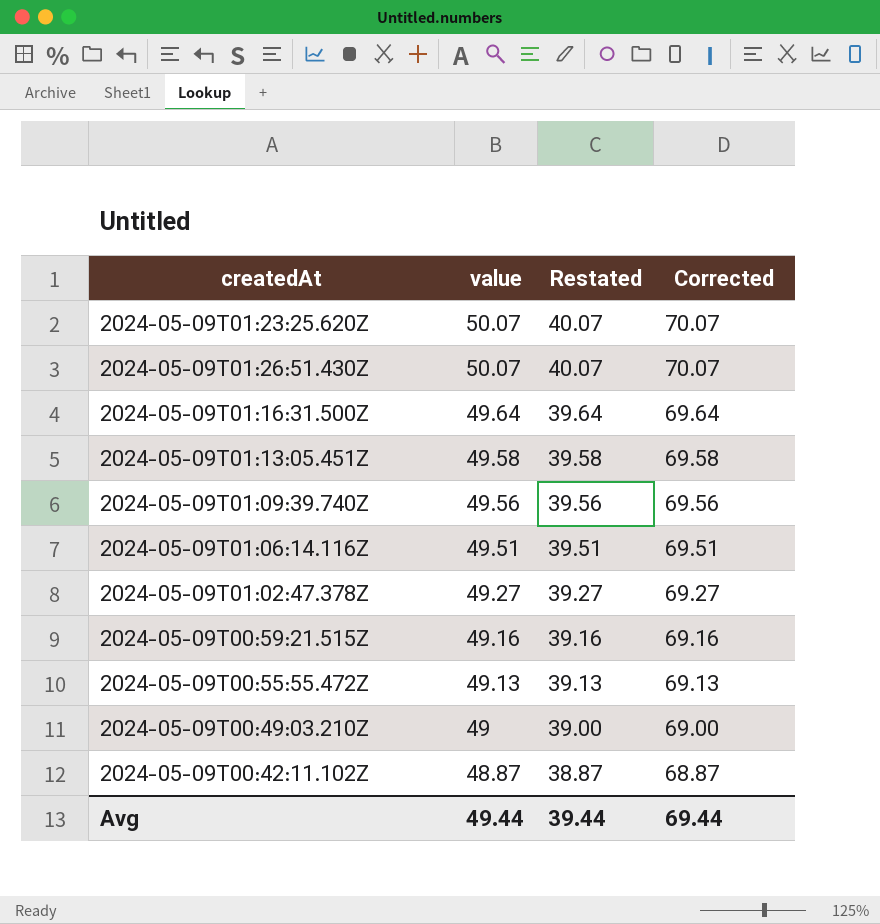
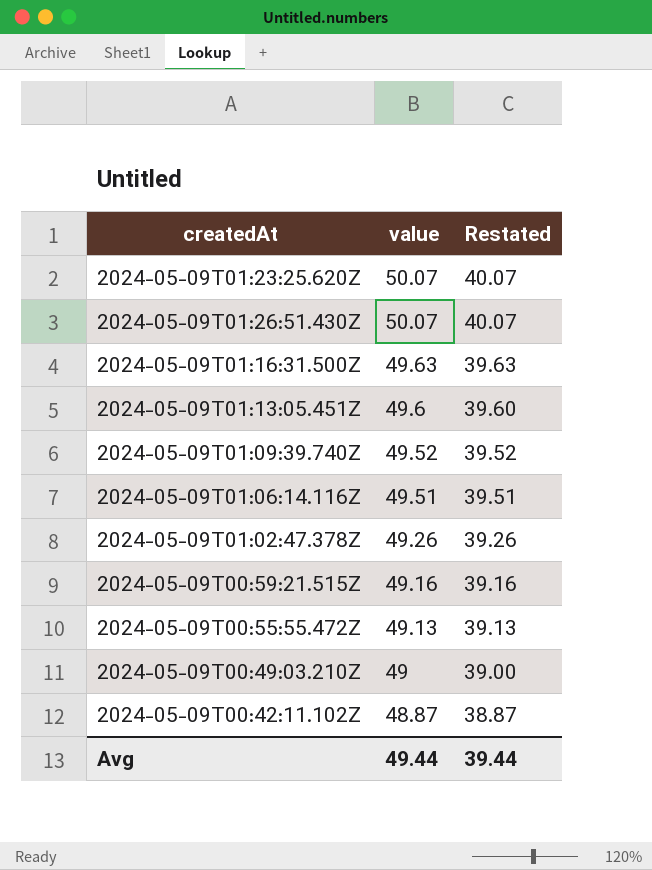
column Corrected | formula: [value] + 20 -> none
2024-05-09T01:16:31.500Z | value: 49.64 -> 49.63
2024-05-09T01:16:31.500Z | Restated: 39.64 -> 39.63
2024-05-09T01:13:05.451Z | value: 49.58 -> 49.6
2024-05-09T01:13:05.451Z | Restated: 39.58 -> 39.60
2024-05-09T01:09:39.740Z | value: 49.56 -> 49.52
2024-05-09T01:09:39.740Z | Restated: 39.56 -> 39.52
2024-05-09T01:02:47.378Z | value: 49.27 -> 49.26
2024-05-09T01:02:47.378Z | Restated: 39.27 -> 39.26

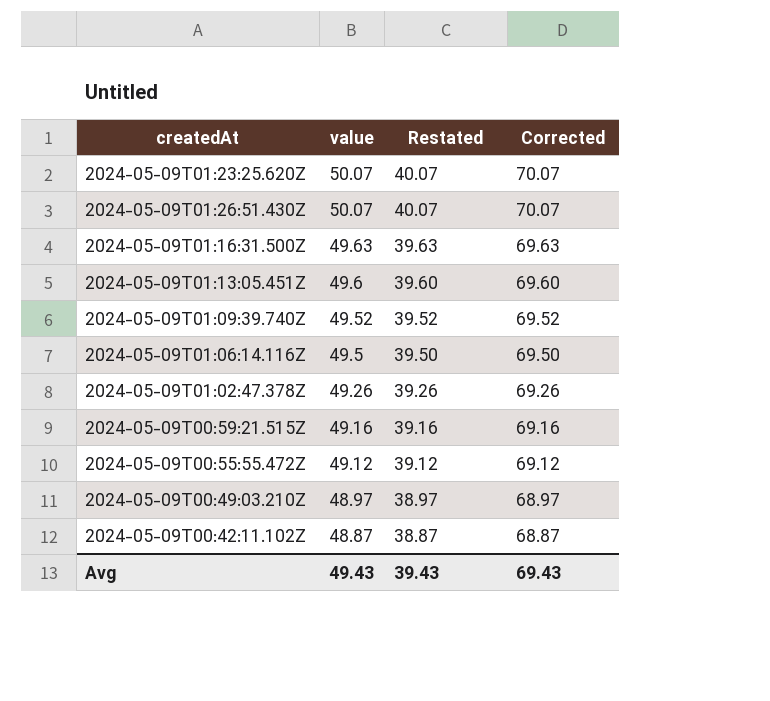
column Corrected | formula: none -> [value] + 20
2024-05-09T01:06:14.116Z | value: 49.51 -> 49.5
2024-05-09T01:06:14.116Z | Restated: 39.51 -> 39.50
2024-05-09T00:55:55.472Z | value: 49.13 -> 49.12
2024-05-09T00:55:55.472Z | Restated: 39.13 -> 39.12
2024-05-09T00:49:03.210Z | value: 49 -> 48.97
2024-05-09T00:49:03.210Z | Restated: 39.00 -> 38.97
Avg | value: 49.44 -> 49.43
Avg | Restated: 39.44 -> 39.43

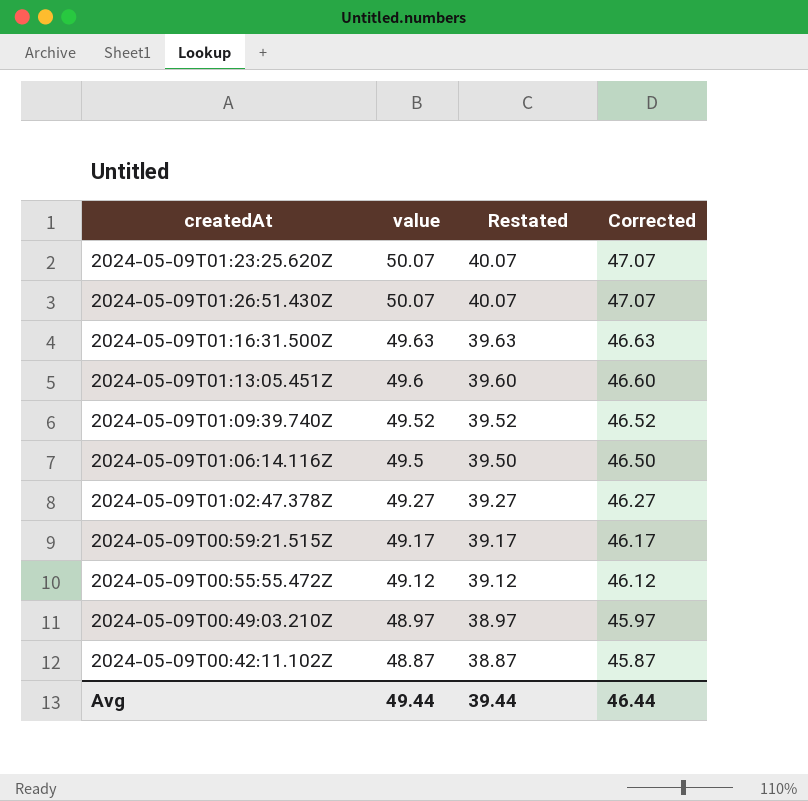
column Corrected | formula: [value] + 20 -> [value] - 3
2024-05-09T01:02:47.378Z | value: 49.26 -> 49.27
2024-05-09T01:02:47.378Z | Restated: 39.26 -> 39.27
2024-05-09T00:59:21.515Z | value: 49.16 -> 49.17
2024-05-09T00:59:21.515Z | Restated: 39.16 -> 39.17
Avg | value: 49.43 -> 49.44
Avg | Restated: 39.43 -> 39.44
Avg | Corrected: 69.43 -> 46.44

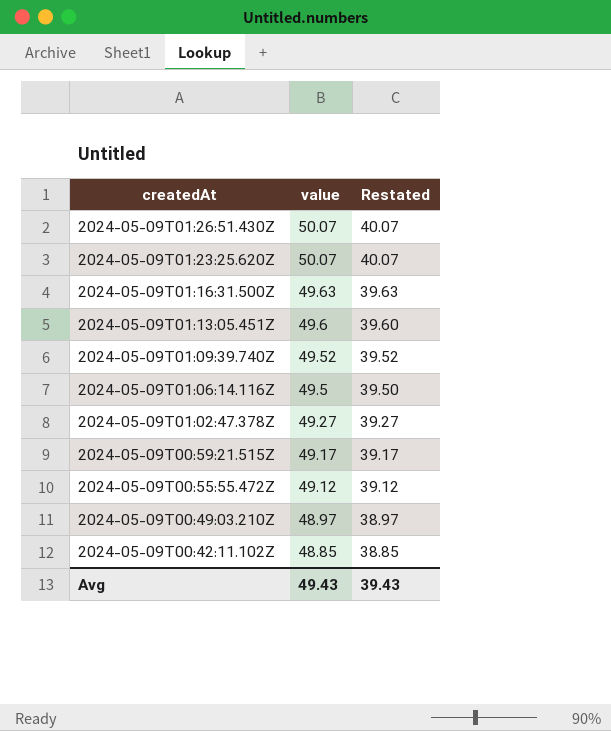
row order: value descending -> createdAt descending
column Corrected | formula: [value] - 3 -> none
2024-05-09T00:42:11.102Z | value: 48.87 -> 48.85
2024-05-09T00:42:11.102Z | Restated: 38.87 -> 38.85
Avg | value: 49.44 -> 49.43
Avg | Restated: 39.44 -> 39.43

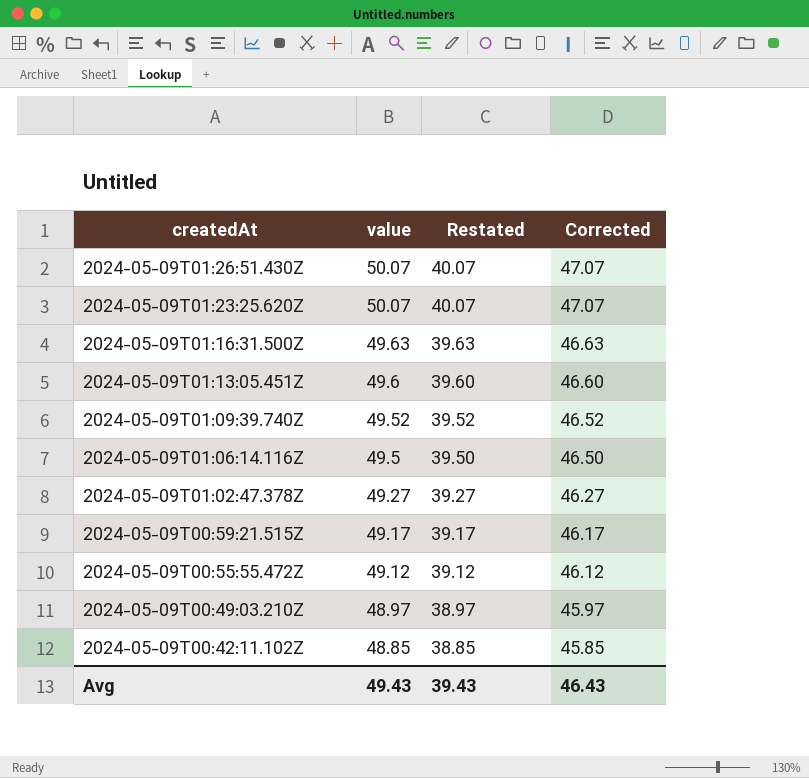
column Corrected | formula: none -> [value] - 3

